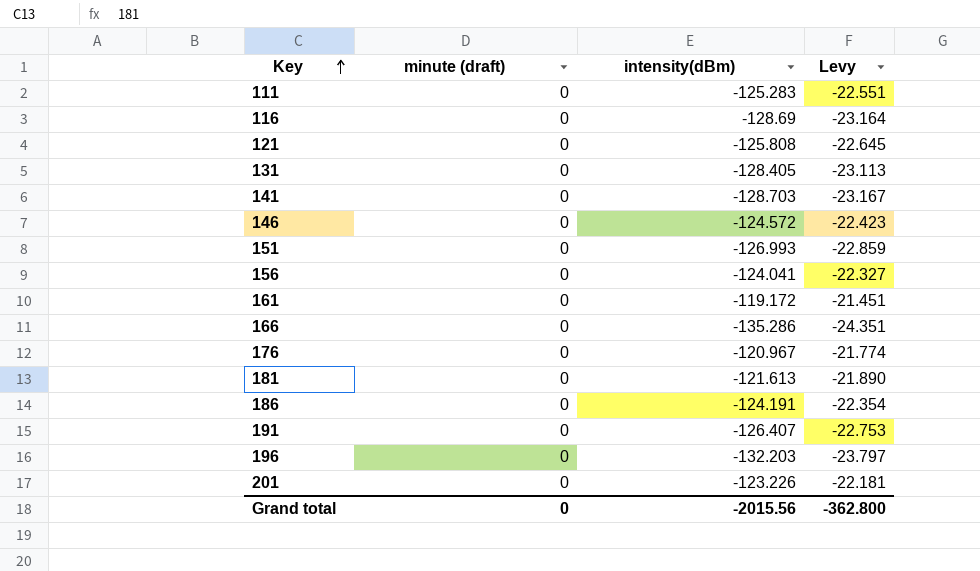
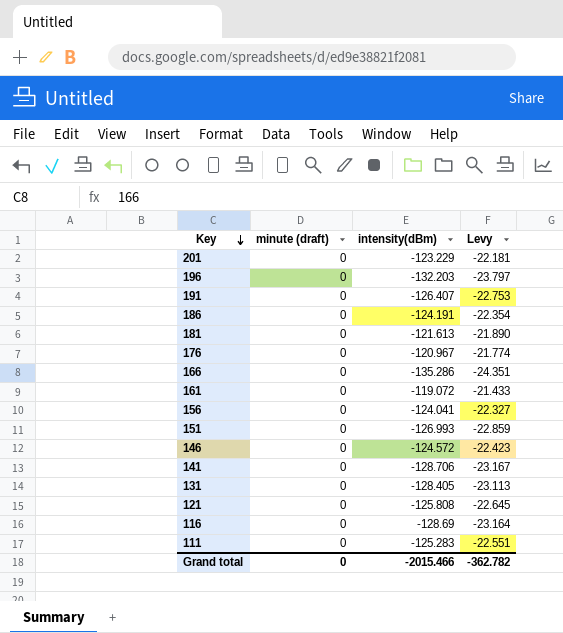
row order: Key ascending -> Key descending
201 | intensity(dBm): -123.226 -> -123.229
161 | intensity(dBm): -119.172 -> -119.072
161 | Levy: -21.451 -> -21.433
141 | intensity(dBm): -128.703 -> -128.706
Grand total | intensity(dBm): -2015.56 -> -2015.466
Grand total | Levy: -362.800 -> -362.782

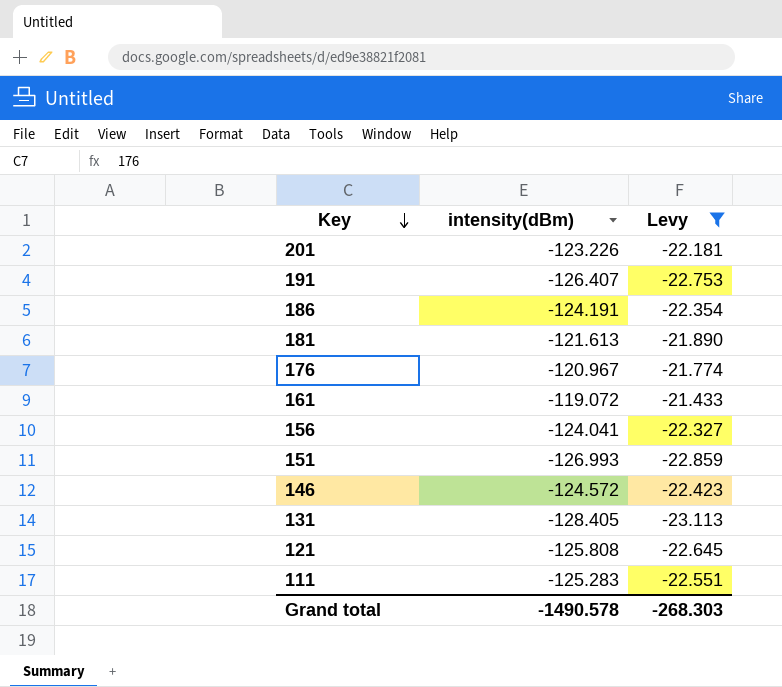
filter: none -> Levy >= -23.113
column minute (draft) | position: 2 -> none
201 | intensity(dBm): -123.229 -> -123.226
Grand total | intensity(dBm): -2015.466 -> -1490.578
Grand total | Levy: -362.782 -> -268.303

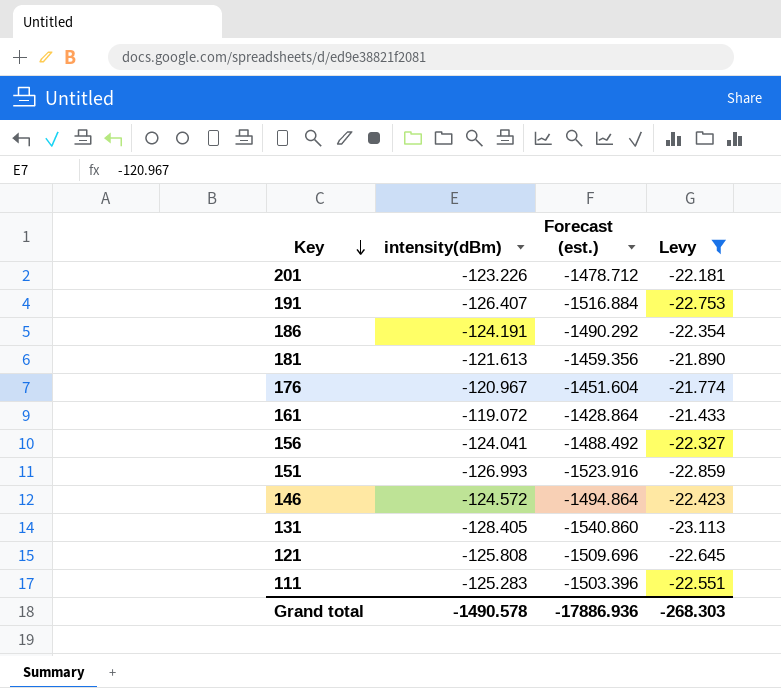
column Forecast (est.) | formula: none -> [intensity(dBm)] * 12

